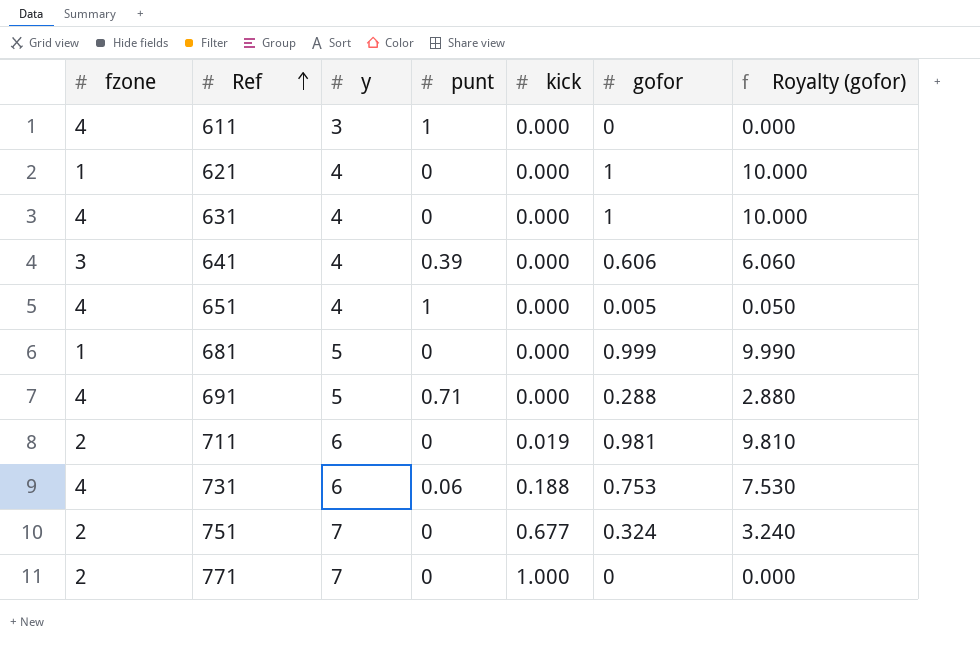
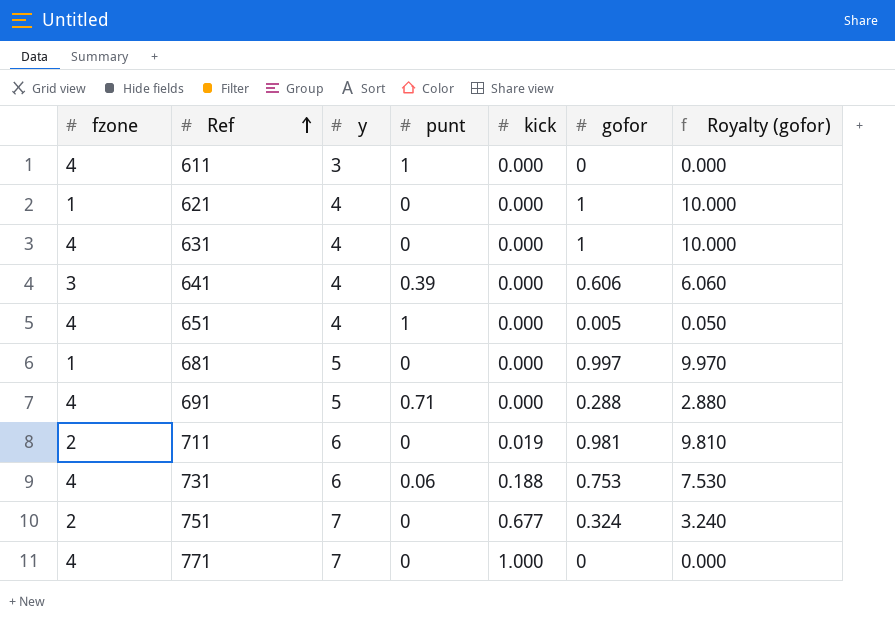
681 | gofor: 0.999 -> 0.997
681 | Royalty (gofor): 9.990 -> 9.970
771 | fzone: 2 -> 4

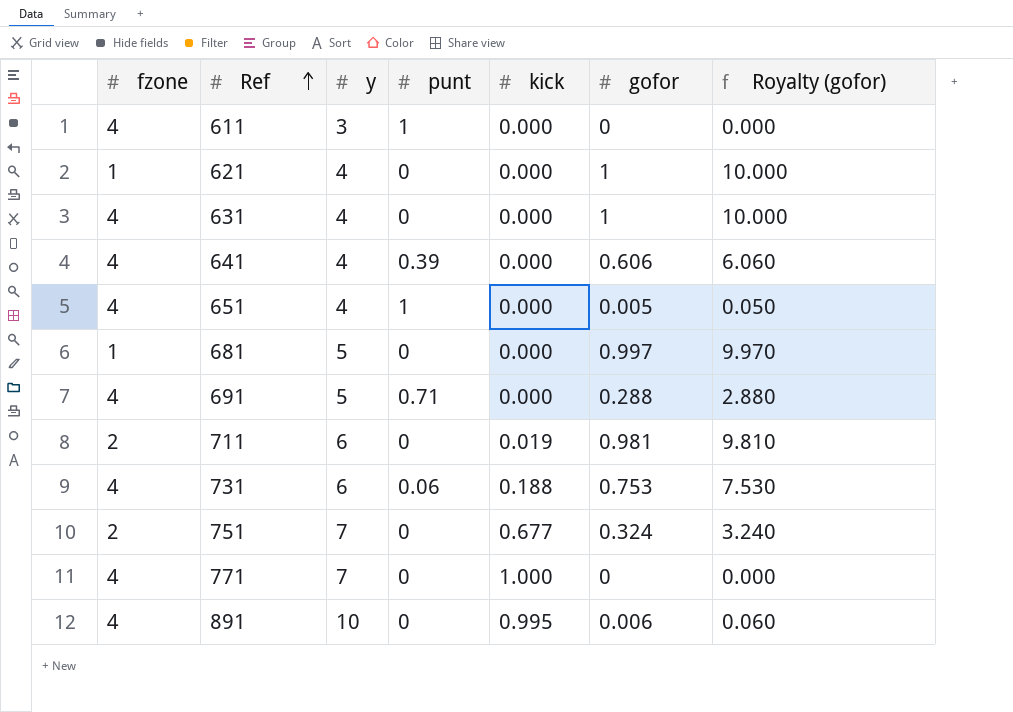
641 | fzone: 3 -> 4
row 891: none -> 4 | 10 | 0 | 0.995 | 0.006 | 0.060

